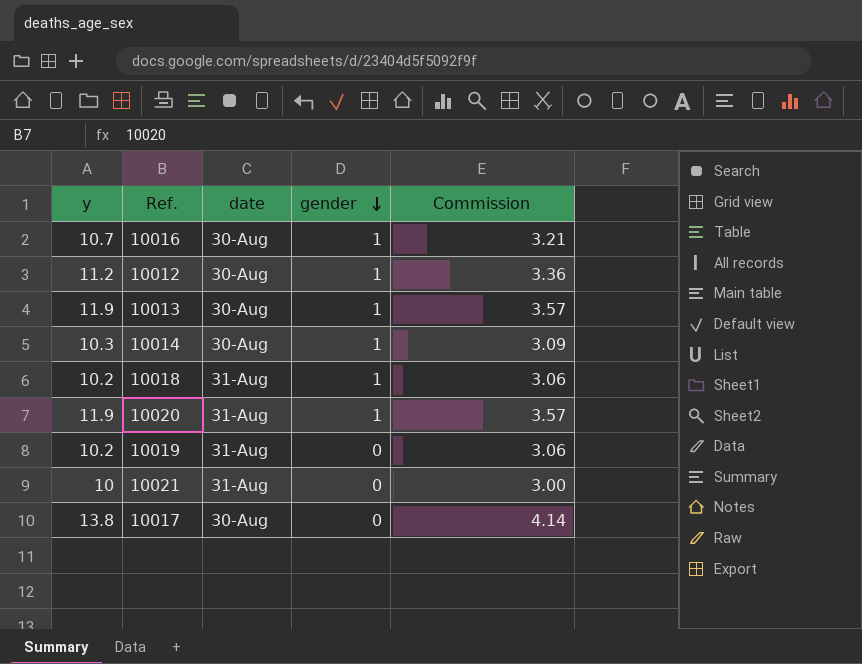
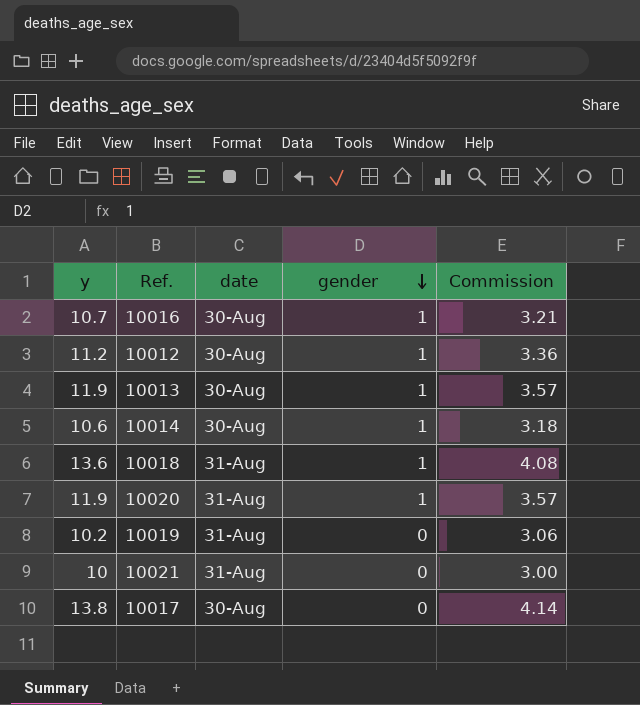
10014 | y: 10.3 -> 10.6
10014 | Commission: 3.09 -> 3.18
10018 | y: 10.2 -> 13.6
10018 | Commission: 3.06 -> 4.08

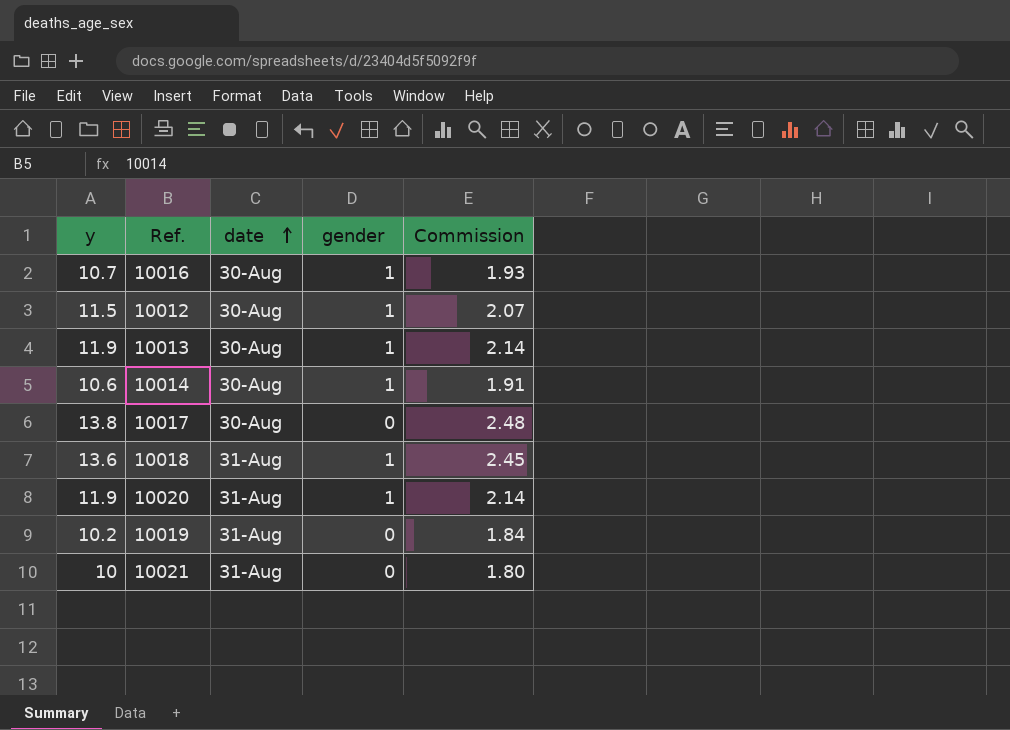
row order: gender descending -> date ascending
column Commission | formula: [y] * 0.3 -> [y] * 0.18
10012 | y: 11.2 -> 11.5

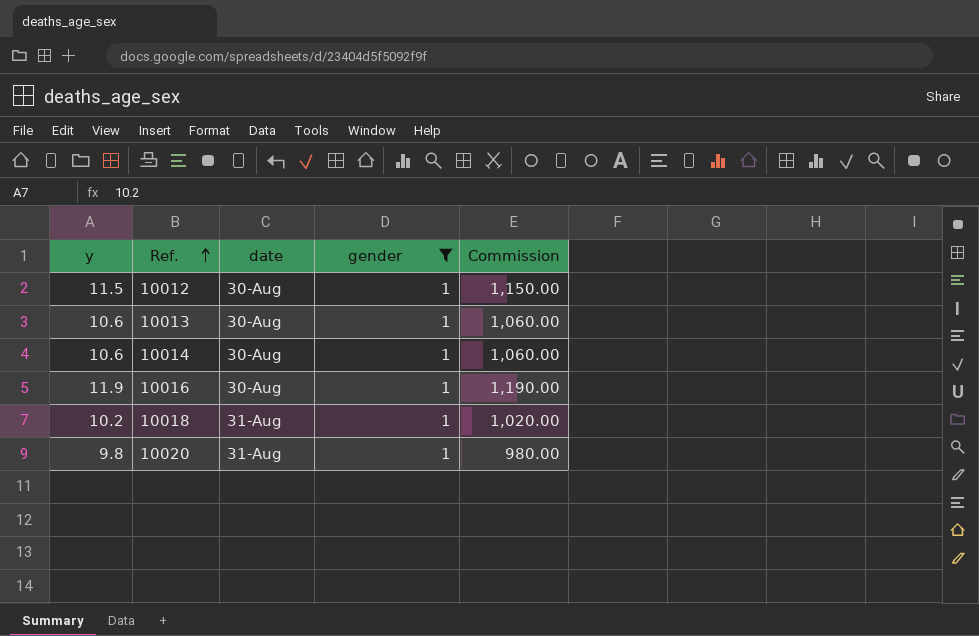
filter: none -> gender = 1
row order: date ascending -> Ref. ascending
column Commission | formula: [y] * 0.18 -> [y] * 100
10013 | y: 11.9 -> 10.6
10016 | y: 10.7 -> 11.9
10018 | y: 13.6 -> 10.2
10020 | y: 11.9 -> 9.8

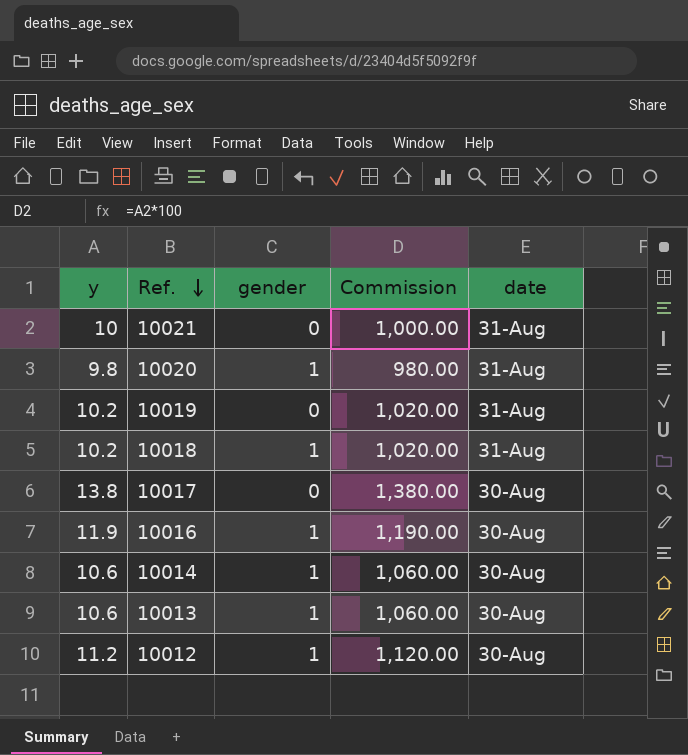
filter: gender = 1 -> none
row order: Ref. ascending -> Ref. descending
column date | position: 3 -> 5
10012 | y: 11.5 -> 11.2
10012 | Commission: 1,150.00 -> 1,120.00

